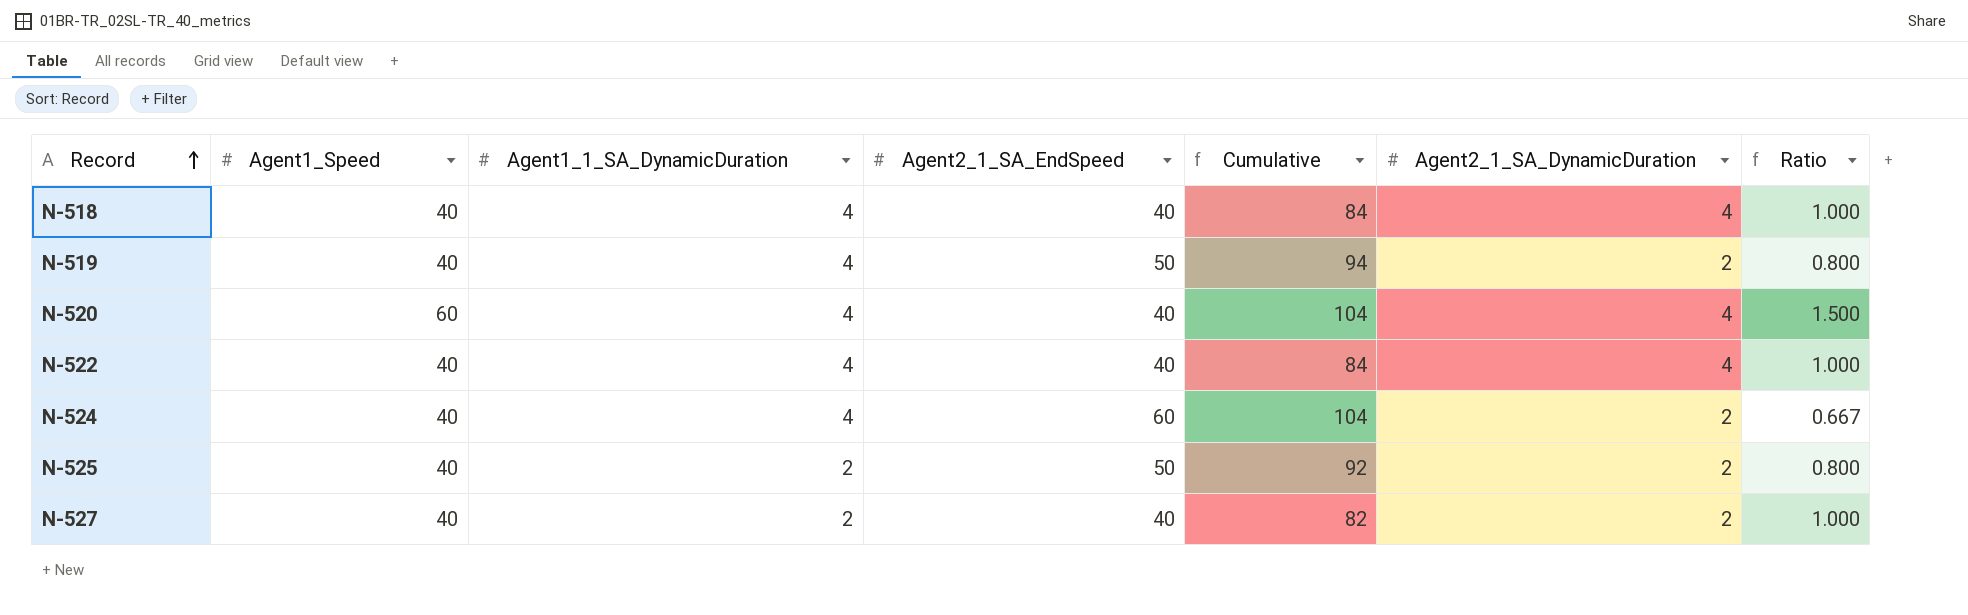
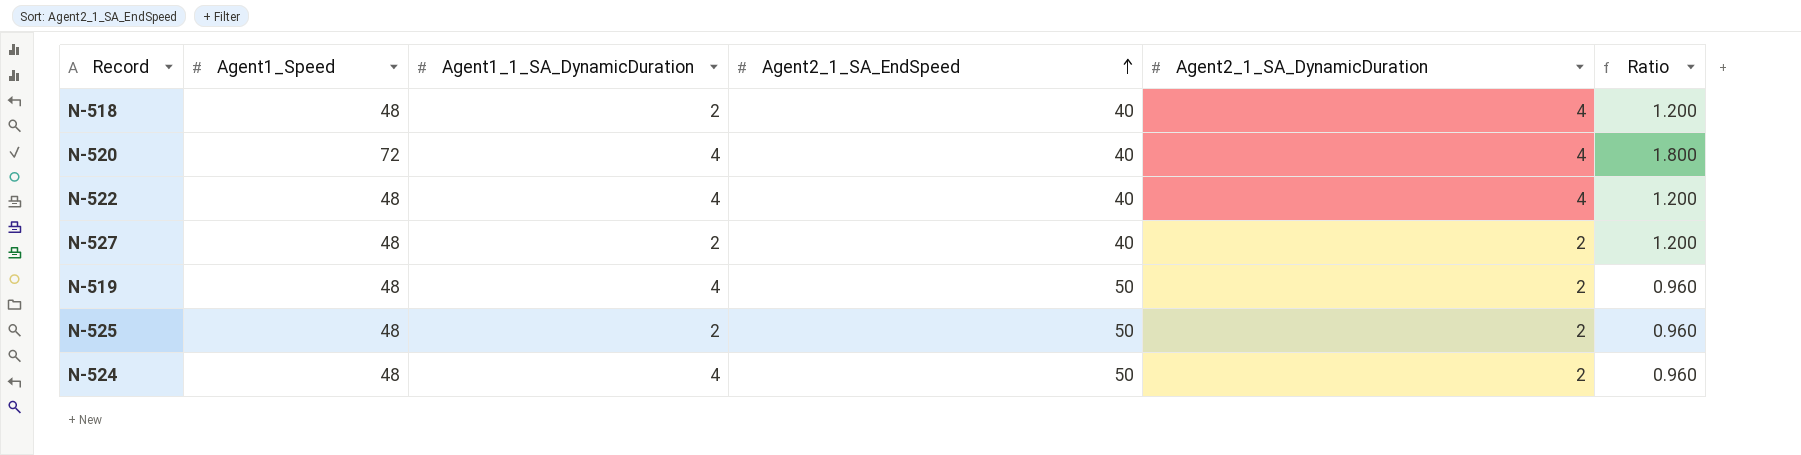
row order: Record ascending -> Agent2_1_SA_EndSpeed ascending
column Cumulative | formula: [Agent1_Speed] + [Agent1_1_SA_DynamicDuration] + [Agent2_1_SA_EndSpeed] -> none
N-518 | Agent1_Speed: 40 -> 48
N-518 | Agent1_1_SA_DynamicDuration: 4 -> 2
N-518 | Ratio: 1.000 -> 1.200
N-520 | Agent1_Speed: 60 -> 72
N-520 | Ratio: 1.500 -> 1.800
N-522 | Agent1_Speed: 40 -> 48
N-522 | Ratio: 1.000 -> 1.200
N-527 | Agent1_Speed: 40 -> 48
N-527 | Ratio: 1.000 -> 1.200
N-519 | Agent1_Speed: 40 -> 48
N-519 | Ratio: 0.800 -> 0.960
N-525 | Agent1_Speed: 40 -> 48
N-525 | Ratio: 0.800 -> 0.960
N-524 | Agent1_Speed: 40 -> 48
N-524 | Agent2_1_SA_EndSpeed: 60 -> 50
N-524 | Ratio: 0.667 -> 0.960

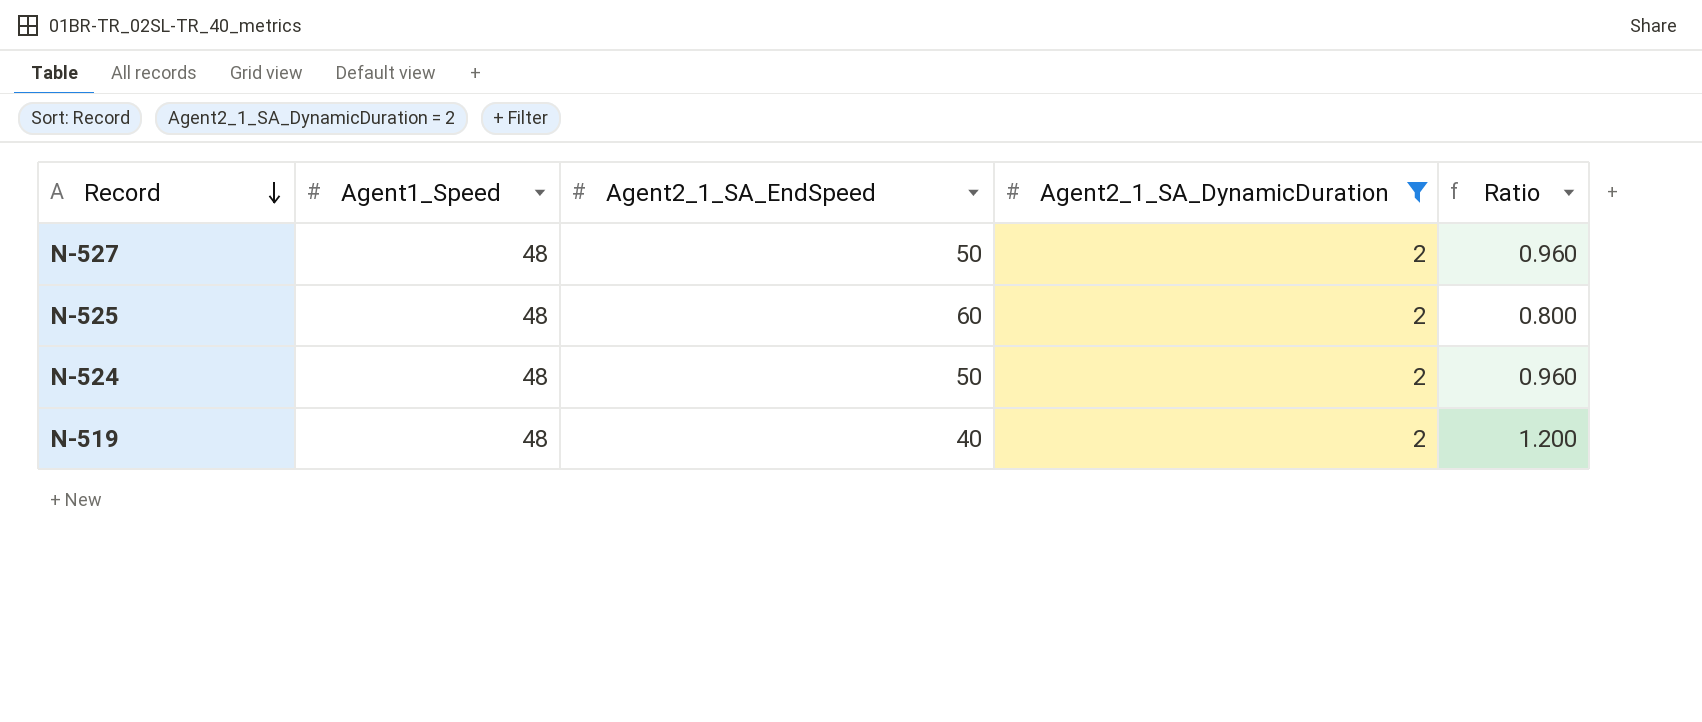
filter: none -> Agent2_1_SA_DynamicDuration = 2
row order: Agent2_1_SA_EndSpeed ascending -> Record descending
column Agent1_1_SA_DynamicDuration | position: 3 -> none
N-527 | Agent2_1_SA_EndSpeed: 40 -> 50
N-527 | Ratio: 1.200 -> 0.960
N-525 | Agent2_1_SA_EndSpeed: 50 -> 60
N-525 | Ratio: 0.960 -> 0.800
N-519 | Agent2_1_SA_EndSpeed: 50 -> 40
N-519 | Ratio: 0.960 -> 1.200

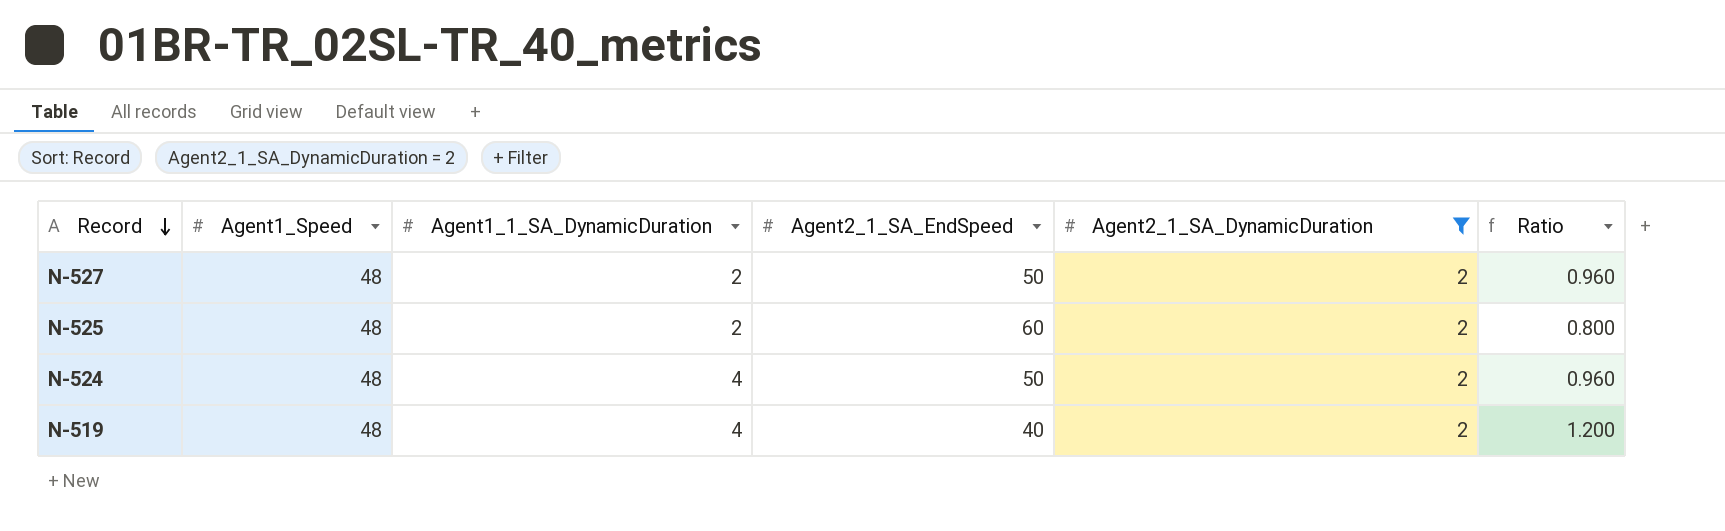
column Agent1_1_SA_DynamicDuration | position: none -> 3

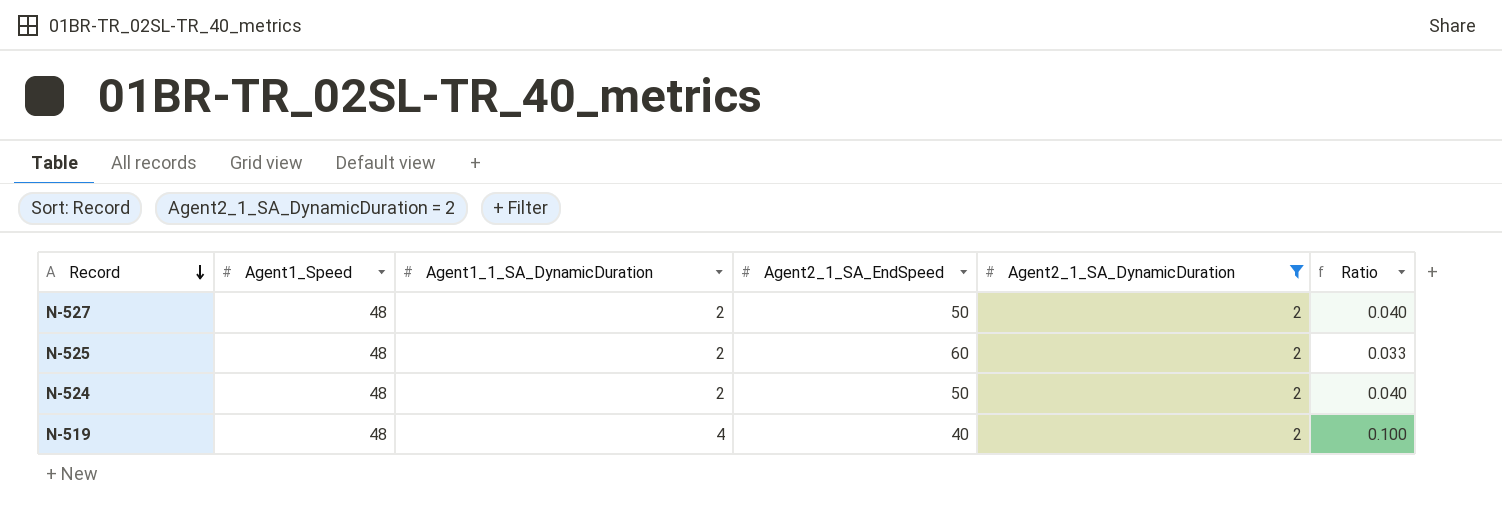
column Ratio | formula: [Agent1_Speed] / [Agent2_1_SA_EndSpeed] -> [Agent1_1_SA_DynamicDuration] / [Agent2_1_SA_EndSpeed]
N-524 | Agent1_1_SA_DynamicDuration: 4 -> 2

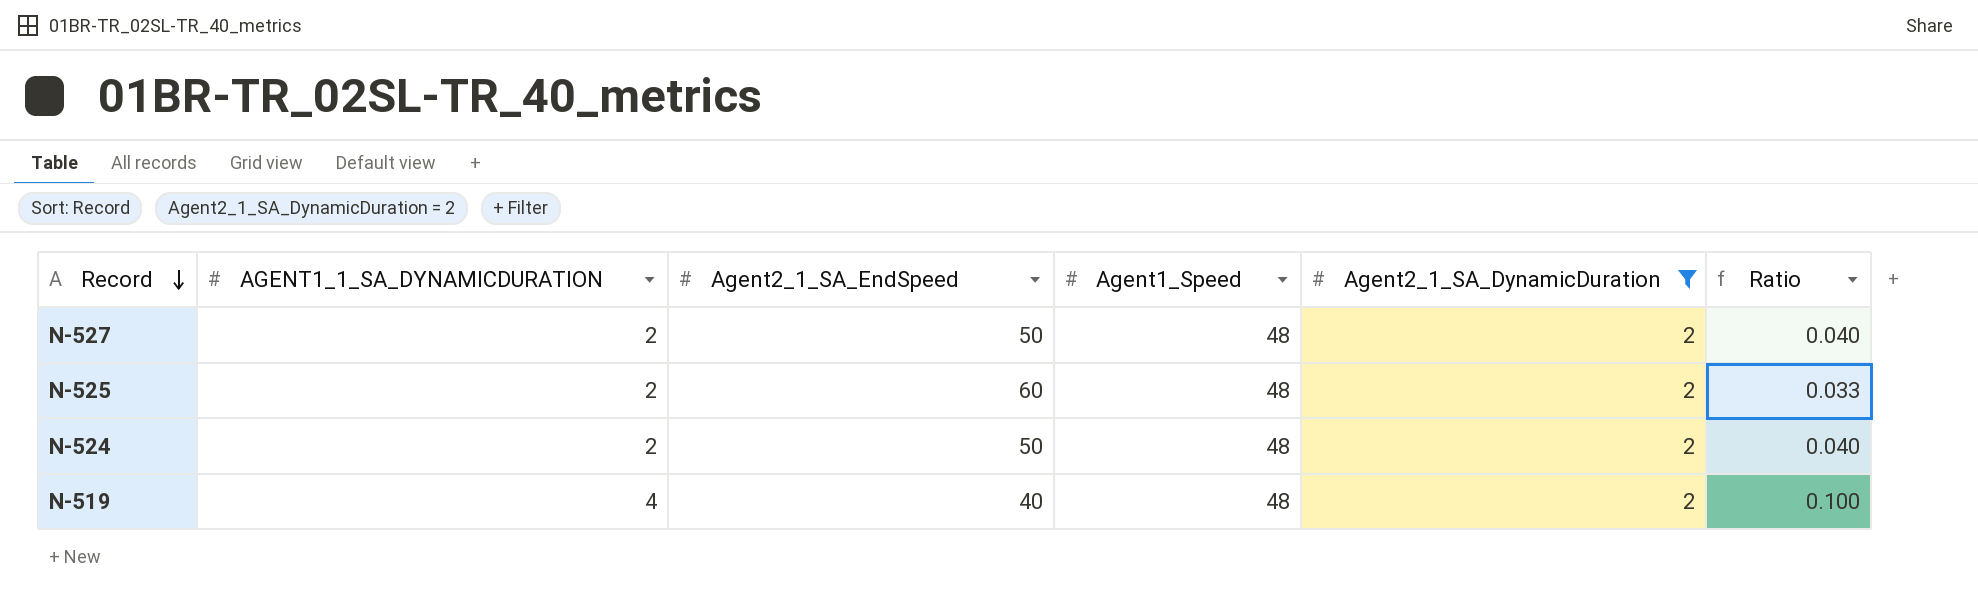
column name: Agent1_1_SA_DynamicDuration -> AGENT1_1_SA_DYNAMICDURATION
column Agent1_Speed | position: 2 -> 4

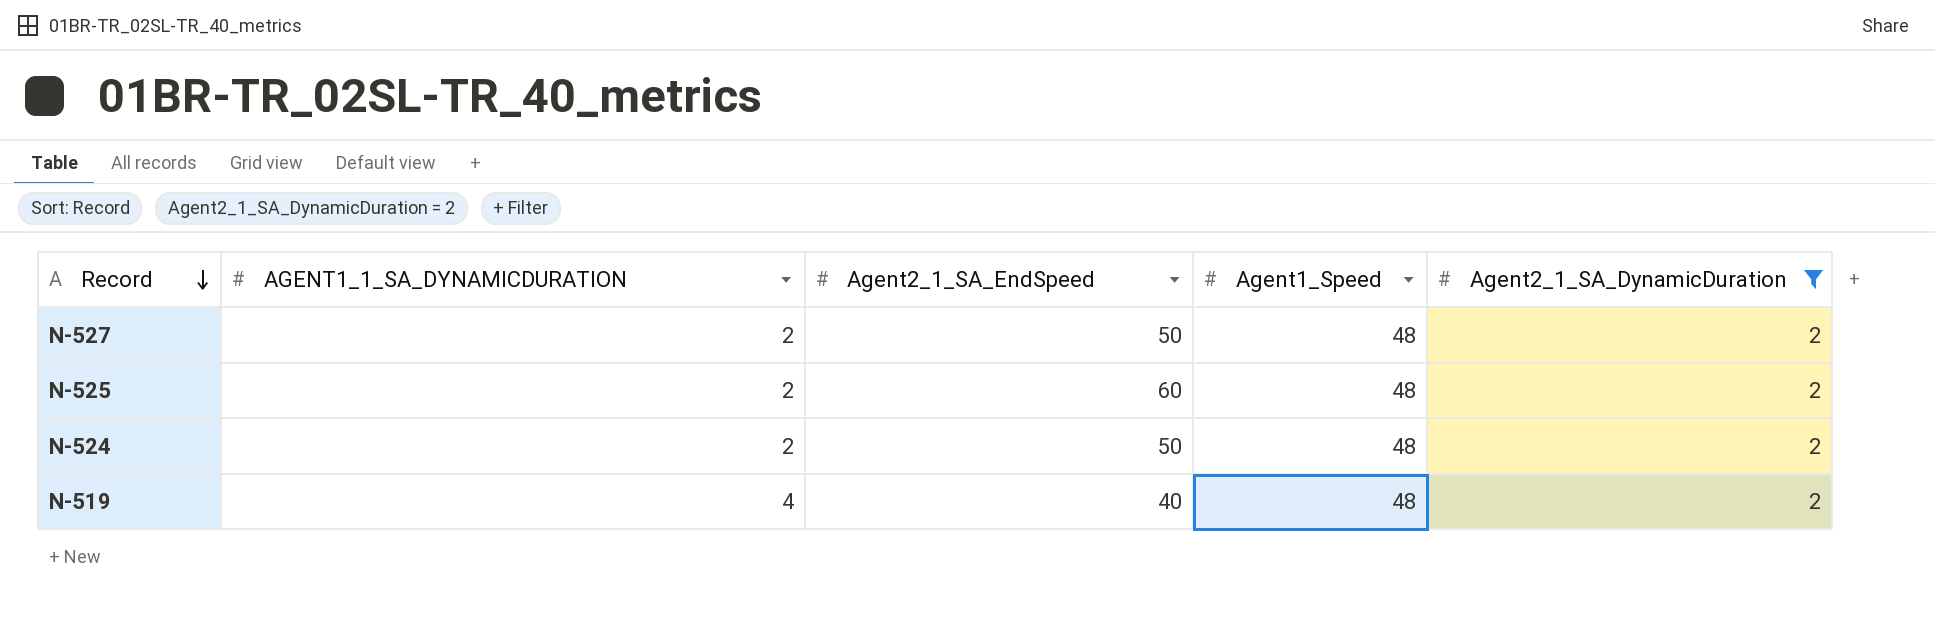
column Ratio | formula: [AGENT1_1_SA_DYNAMICDURATION] / [Agent2_1_SA_EndSpeed] -> none

